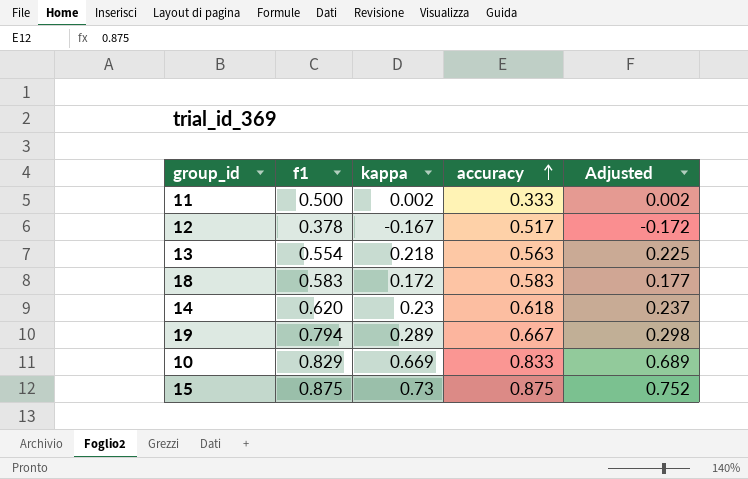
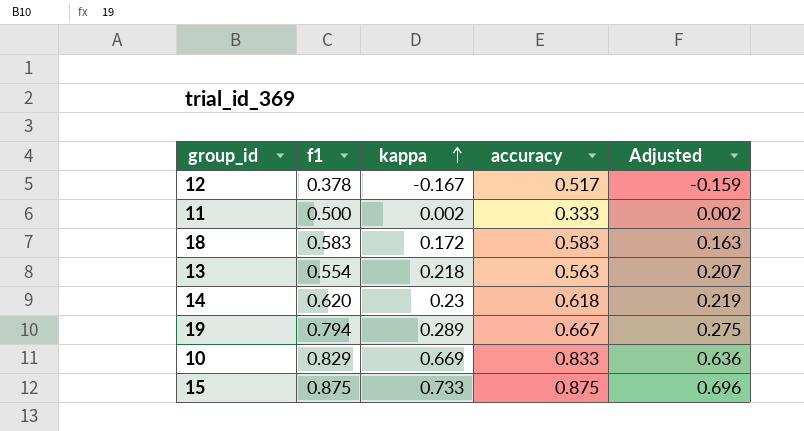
row order: accuracy ascending -> kappa ascending
column Adjusted | formula: [kappa] * 1.03 -> [kappa] * 0.95
15 | kappa: 0.73 -> 0.733

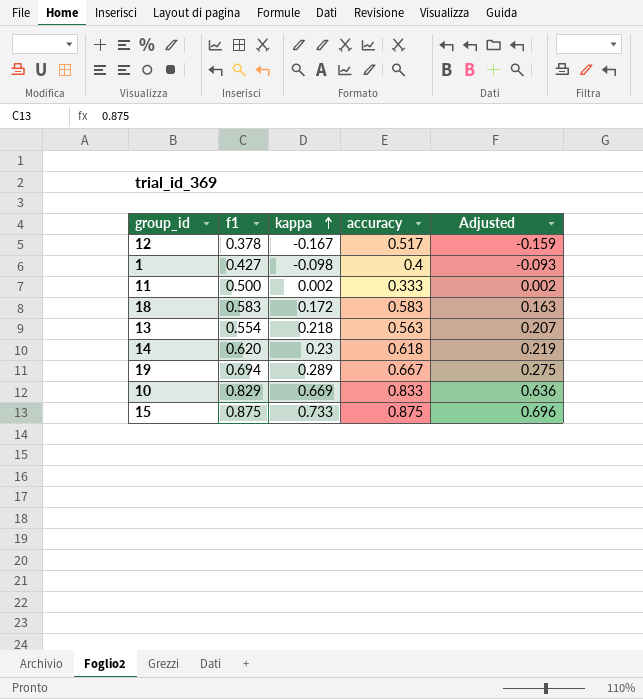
row 1: none -> 0.427 | -0.098 | 0.4 | -0.093
19 | f1: 0.794 -> 0.694

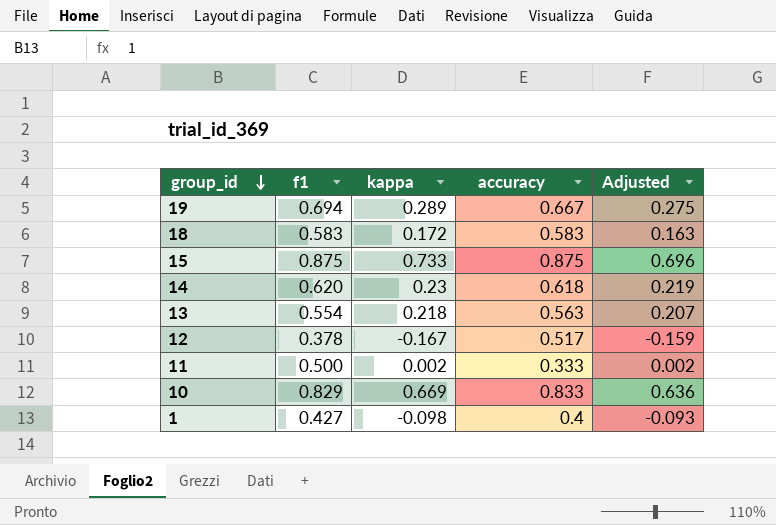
row order: kappa ascending -> group_id descending

